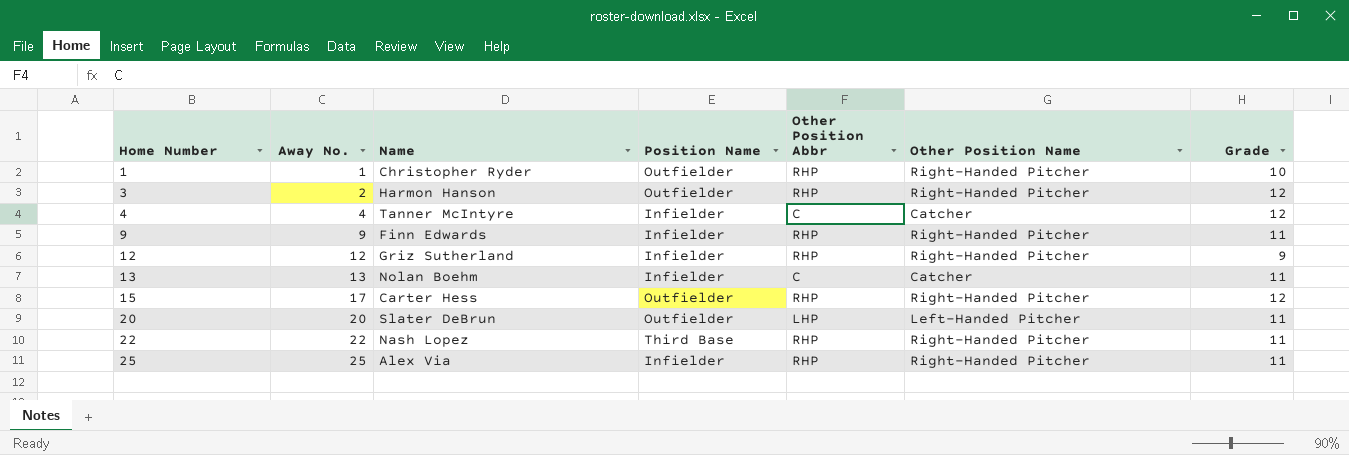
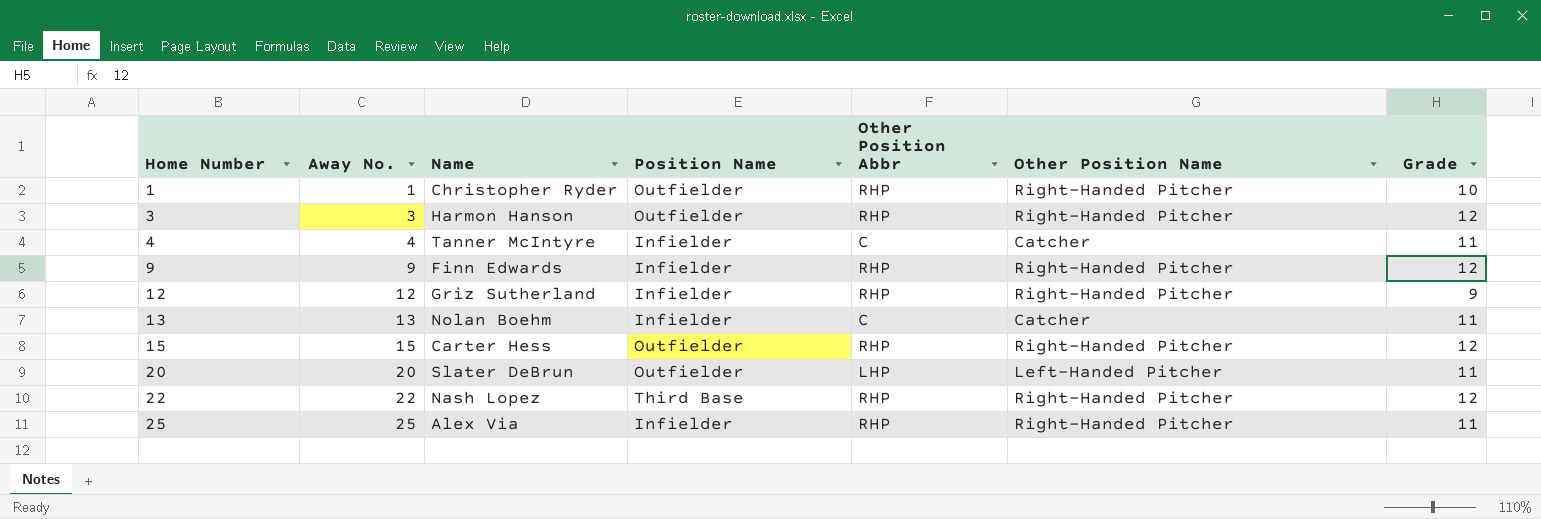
3 | Away No.: 2 -> 3
4 | Grade: 12 -> 11
9 | Grade: 11 -> 12
15 | Away No.: 17 -> 15
22 | Grade: 11 -> 12

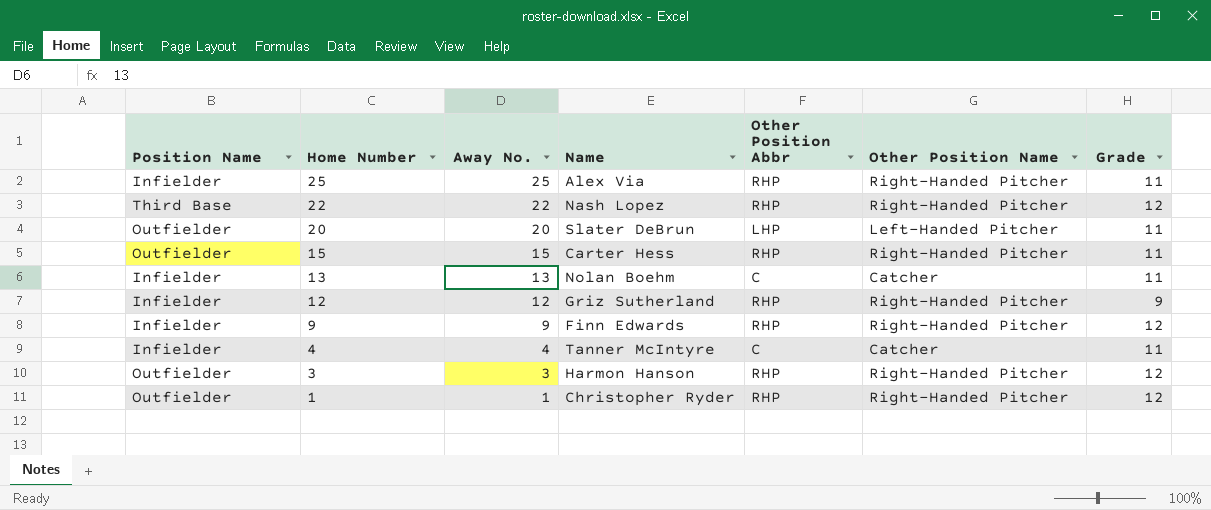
row order: Home Number ascending -> Home Number descending
column Position Name | position: 4 -> 1
15 | Grade: 12 -> 11
1 | Grade: 10 -> 12

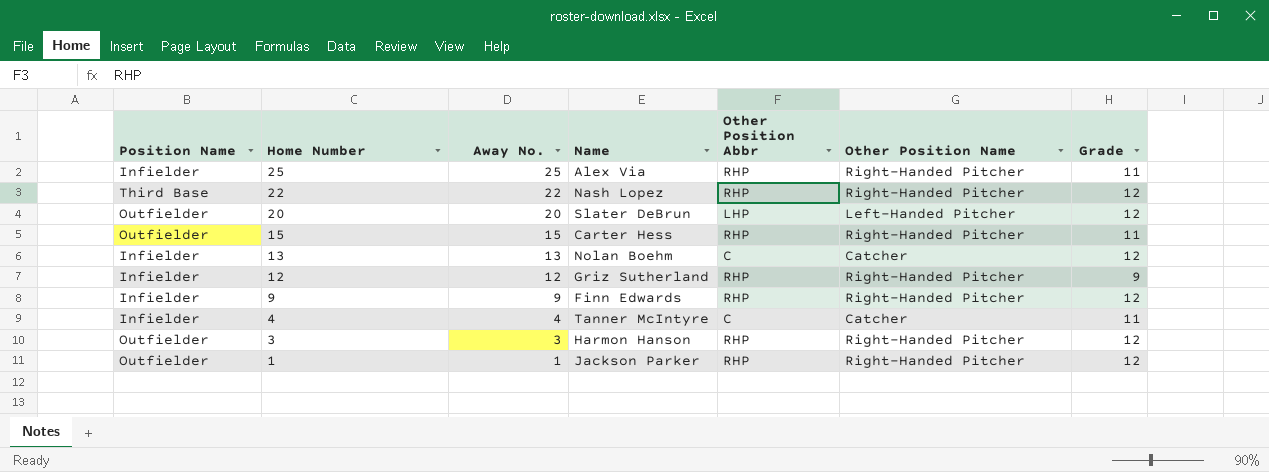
20 | Grade: 11 -> 12
13 | Grade: 11 -> 12
1 | Name: Christopher Ryder -> Jackson Parker

